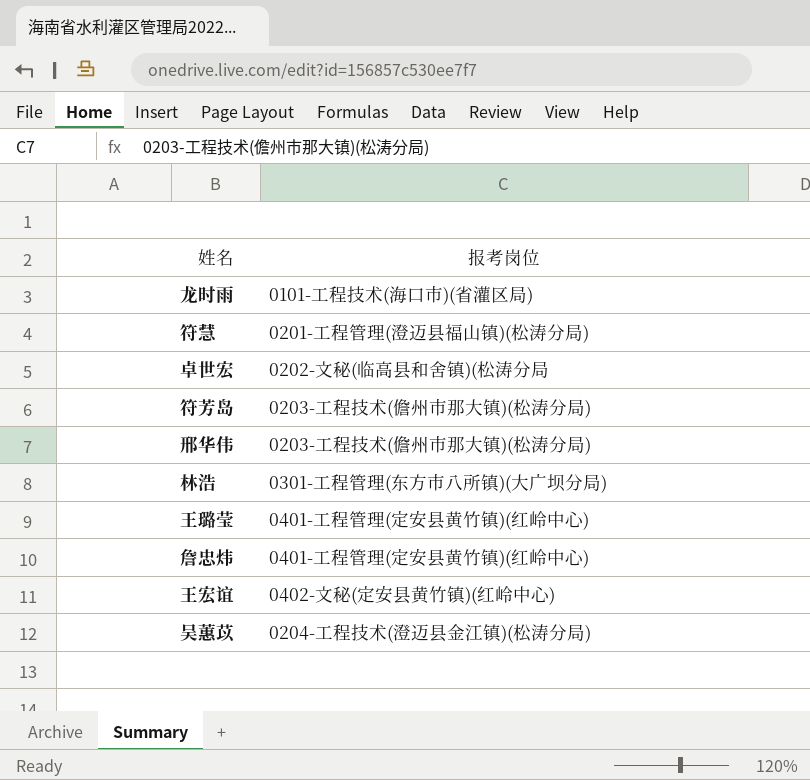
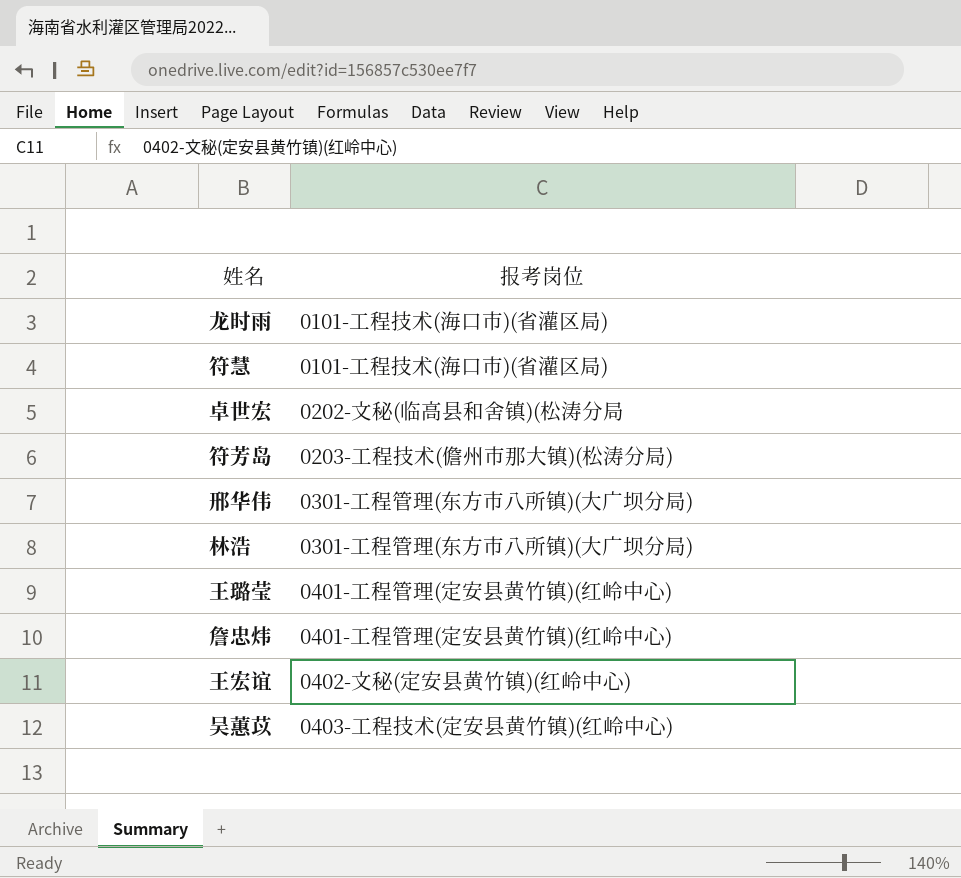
符慧 | 报考岗位: 0201-工程管理(澄迈县福山镇)(松涛分局) -> 0101-工程技术(海口市)(省灌区局)
邢华伟 | 报考岗位: 0203-工程技术(儋州市那大镇)(松涛分局) -> 0301-工程管理(东方市八所镇)(大广坝分局)
吴蕙苡 | 报考岗位: 0204-工程技术(澄迈县金江镇)(松涛分局) -> 0403-工程技术(定安县黄竹镇)(红岭中心)

